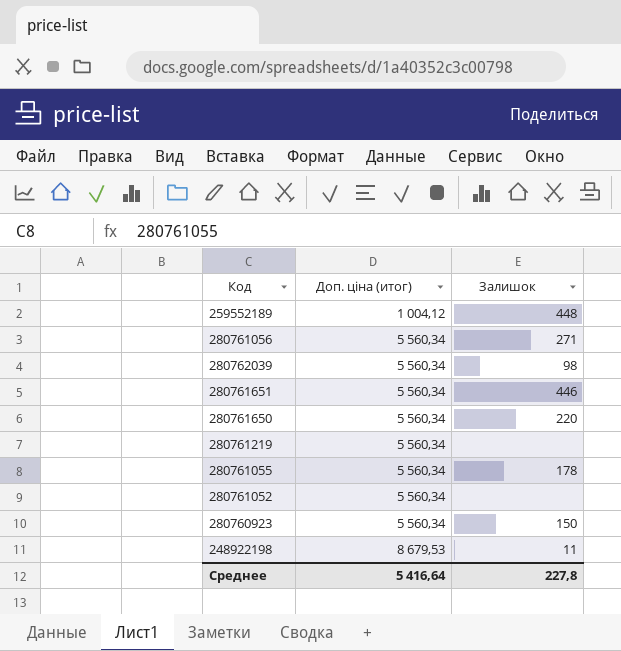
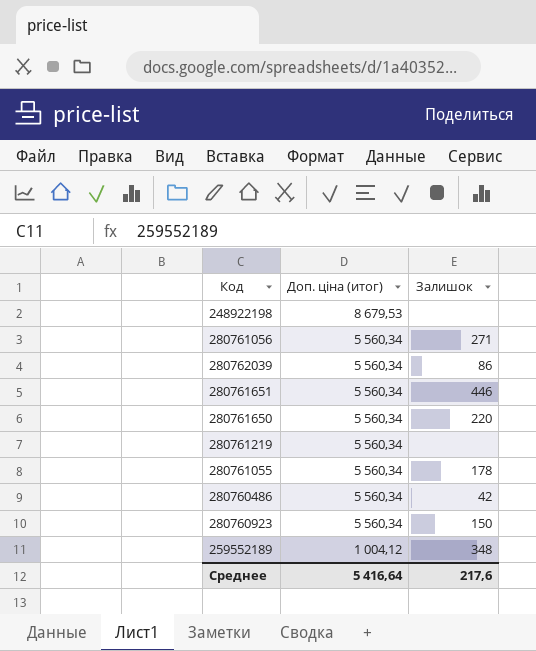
row order: Доп. ціна (итог) ascending -> Доп. ціна (итог) descending
row 280761052: 5 560,34 | none -> none
248922198 | Залишок: 11 -> none
280762039 | Залишок: 98 -> 86
row 280760486: none -> 5 560,34 | 42
259552189 | Залишок: 448 -> 348
Среднее | Залишок: 227,8 -> 217,6

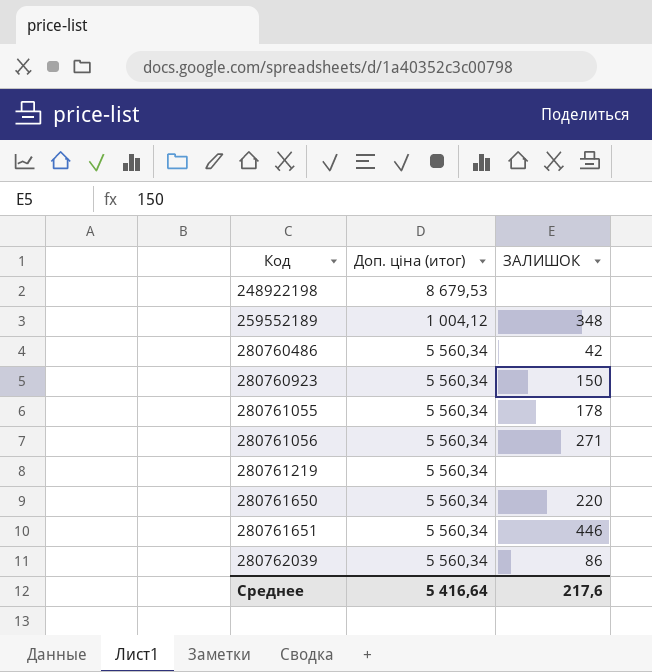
row order: Доп. ціна (итог) descending -> Код ascending
column name: Залишок -> ЗАЛИШОК

